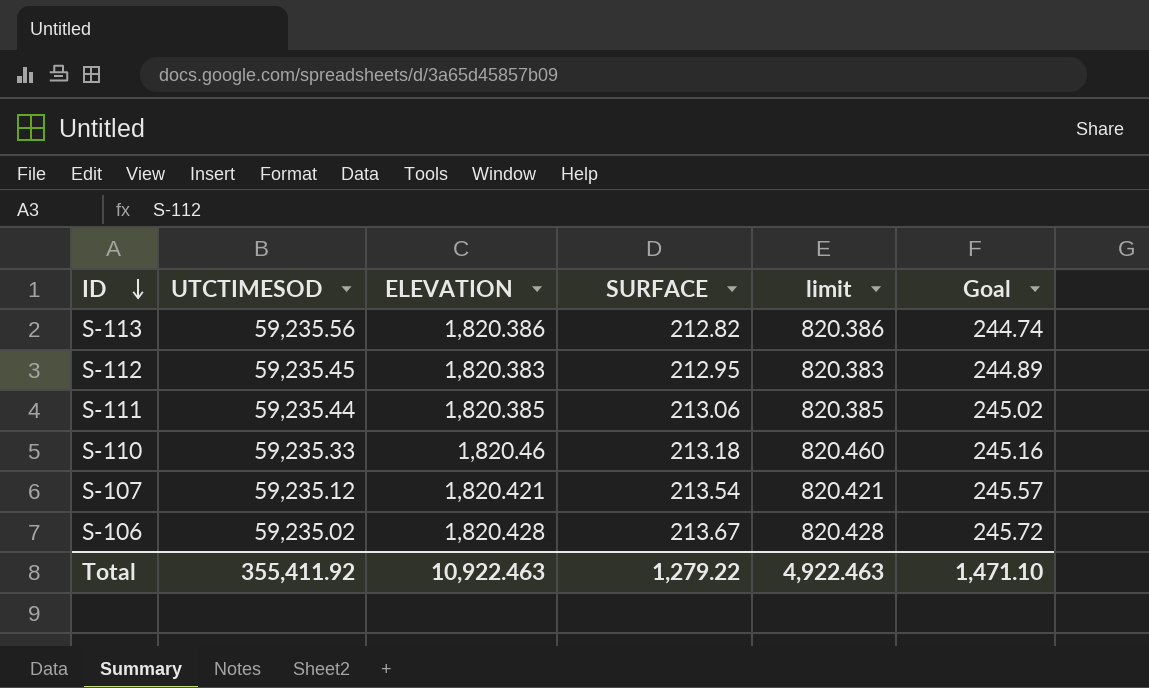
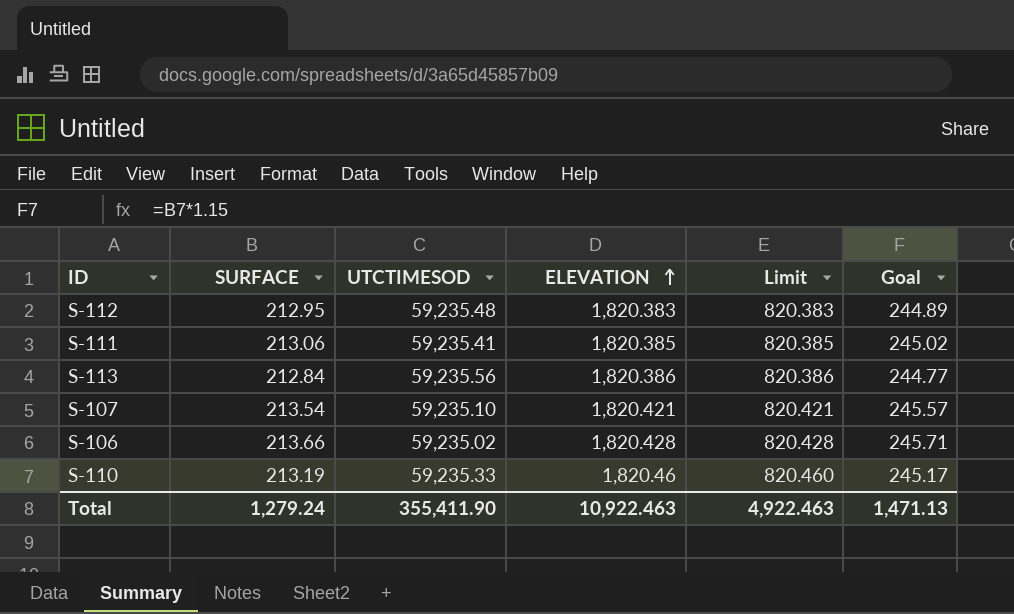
row order: ID descending -> ELEVATION ascending
column SURFACE | position: 4 -> 2
column name: limit -> Limit
S-112 | UTCTIMESOD: 59,235.45 -> 59,235.48
S-111 | UTCTIMESOD: 59,235.44 -> 59,235.41
S-113 | SURFACE: 212.82 -> 212.84
S-113 | Goal: 244.74 -> 244.77
S-107 | UTCTIMESOD: 59,235.12 -> 59,235.10
S-106 | SURFACE: 213.67 -> 213.66
S-106 | Goal: 245.72 -> 245.71
S-110 | SURFACE: 213.18 -> 213.19
S-110 | Goal: 245.16 -> 245.17
Total | SURFACE: 1,279.22 -> 1,279.24
Total | UTCTIMESOD: 355,411.92 -> 355,411.90
Total | Goal: 1,471.10 -> 1,471.13

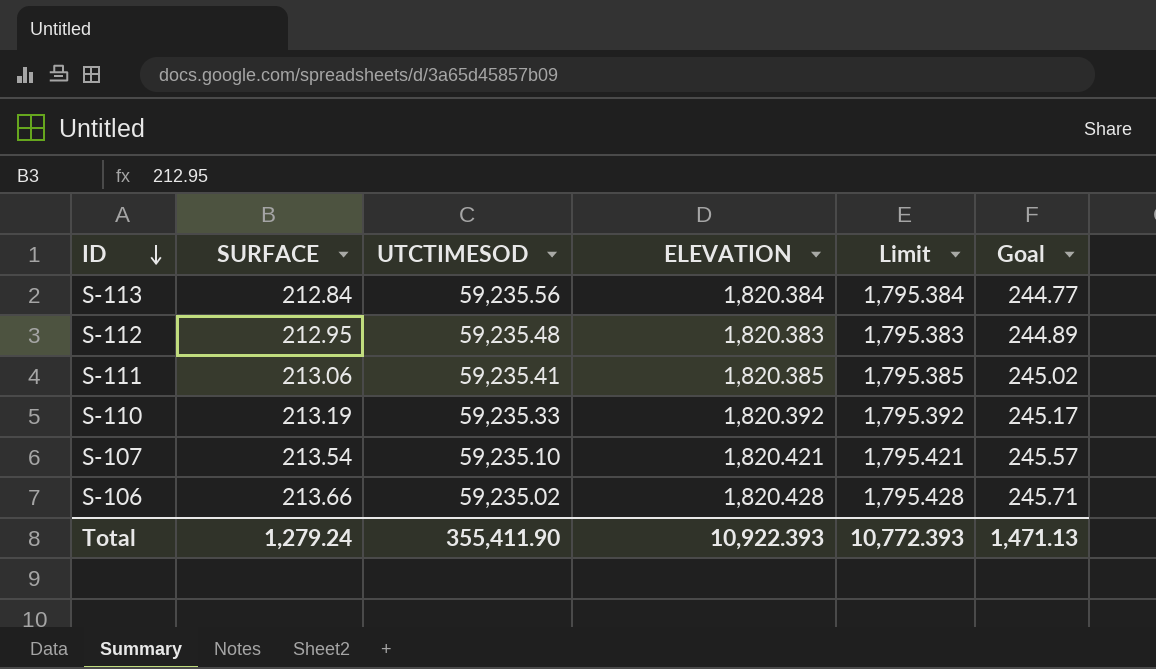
row order: ELEVATION ascending -> ID descending
column Limit | formula: [ELEVATION] - 1000 -> [ELEVATION] - 25
S-113 | ELEVATION: 1,820.386 -> 1,820.384
S-110 | ELEVATION: 1,820.46 -> 1,820.392
Total | ELEVATION: 10,922.463 -> 10,922.393
Total | Limit: 4,922.463 -> 10,772.393

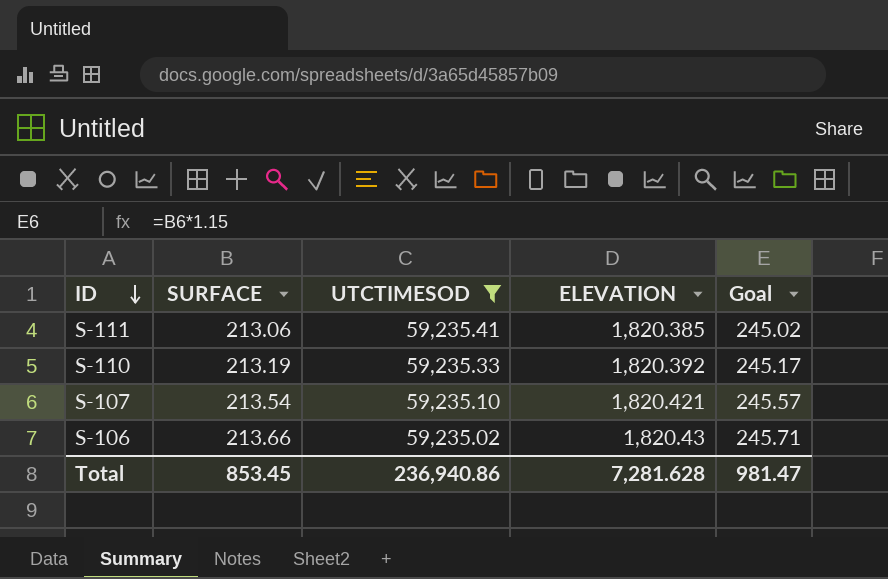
filter: none -> UTCTIMESOD <= 59,235.41
column Limit | formula: [ELEVATION] - 25 -> none
S-106 | ELEVATION: 1,820.428 -> 1,820.43
Total | SURFACE: 1,279.24 -> 853.45
Total | UTCTIMESOD: 355,411.90 -> 236,940.86
Total | ELEVATION: 10,922.393 -> 7,281.628
Total | Goal: 1,471.13 -> 981.47

